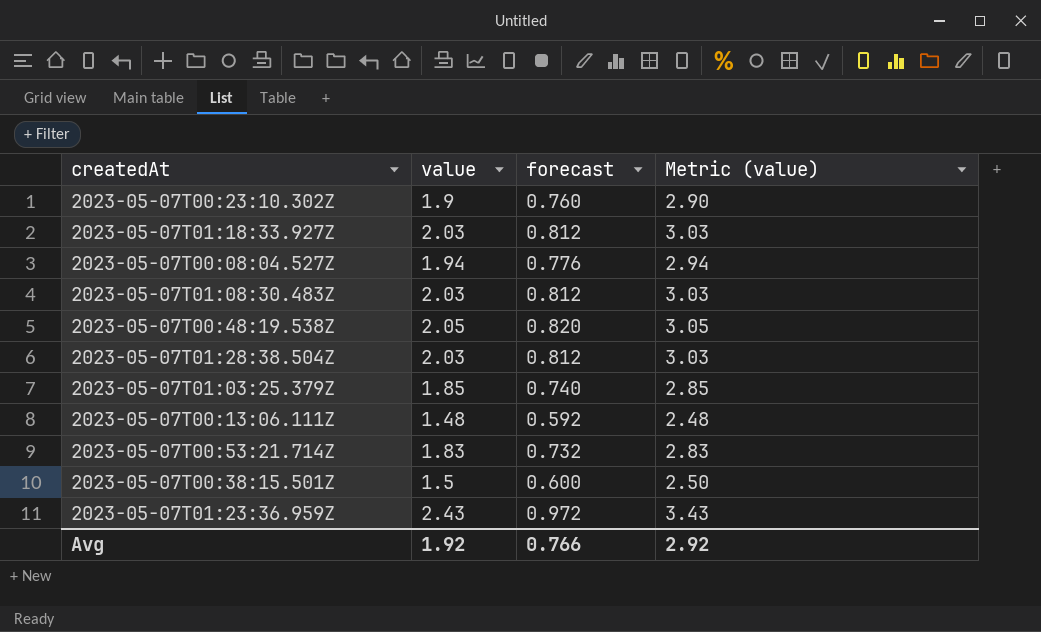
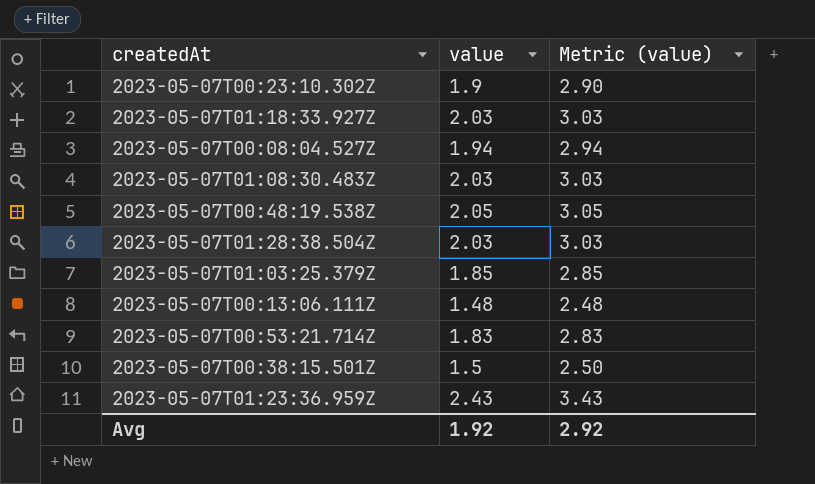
column forecast | formula: [value] * 0.4 -> none

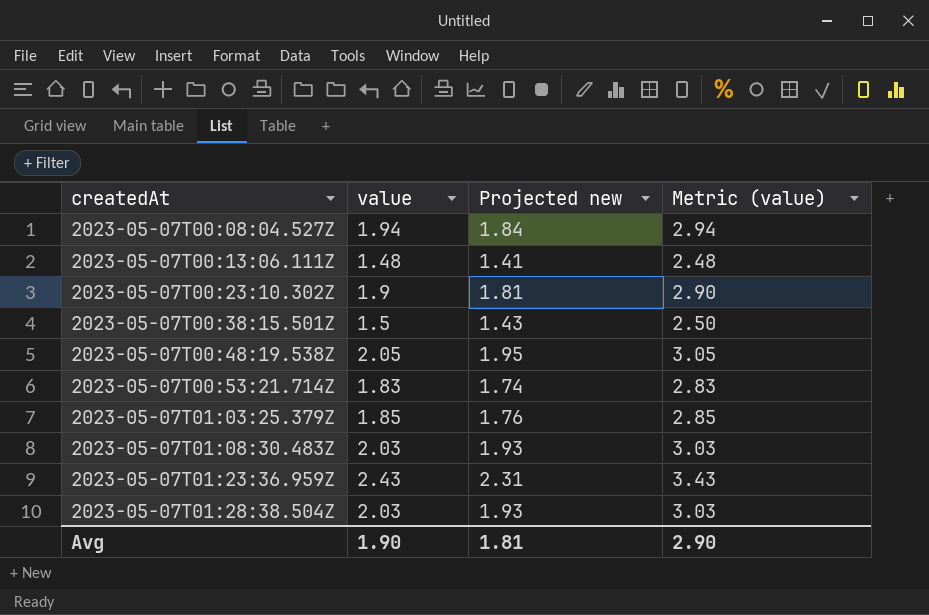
row order: none -> createdAt ascending
column Projected new | formula: none -> [value] * 0.95
row 2023-05-07T01:18:33.927Z: 2.03 | 3.03 -> none
Avg | value: 1.92 -> 1.90
Avg | Metric (value): 2.92 -> 2.90

